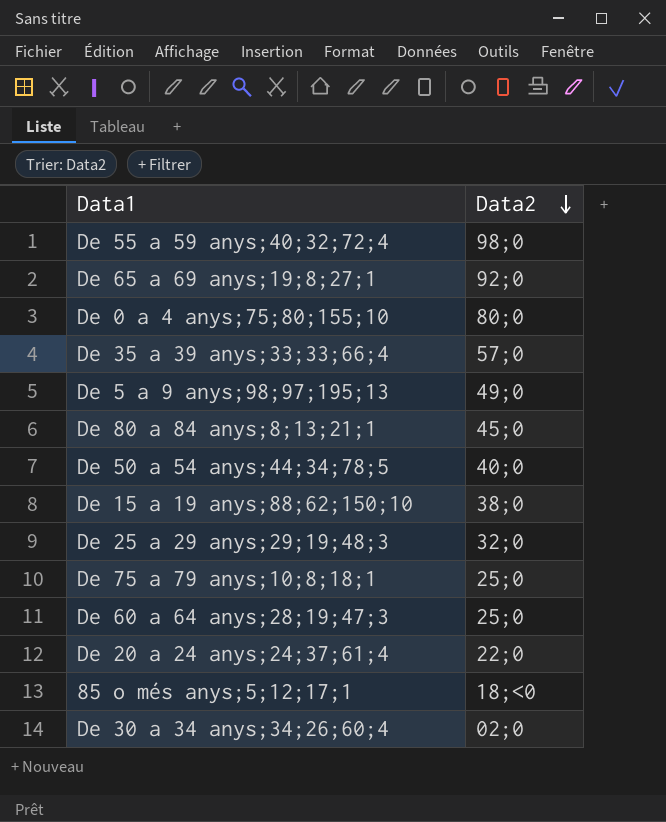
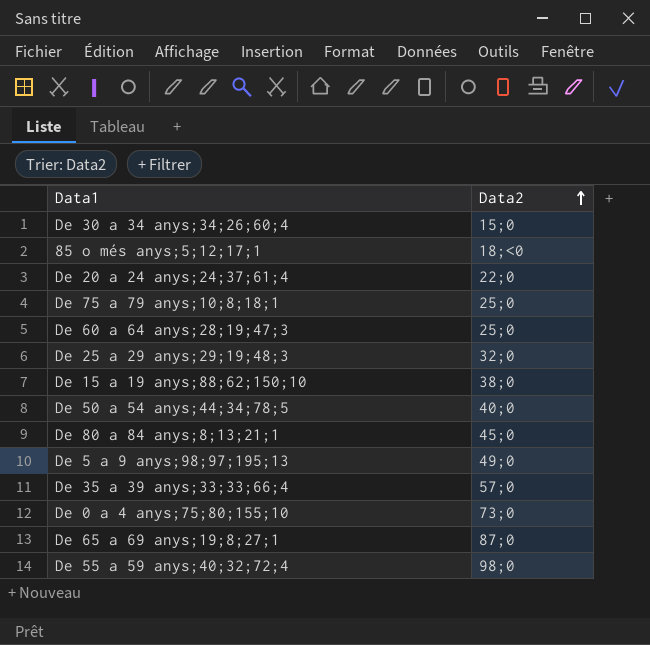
row order: Data2 descending -> Data2 ascending
De 30 a 34 anys;34;26;60;4 | Data2: 02;0 -> 15;0
De 0 a 4 anys;75;80;155;10 | Data2: 80;0 -> 73;0
De 65 a 69 anys;19;8;27;1 | Data2: 92;0 -> 87;0

